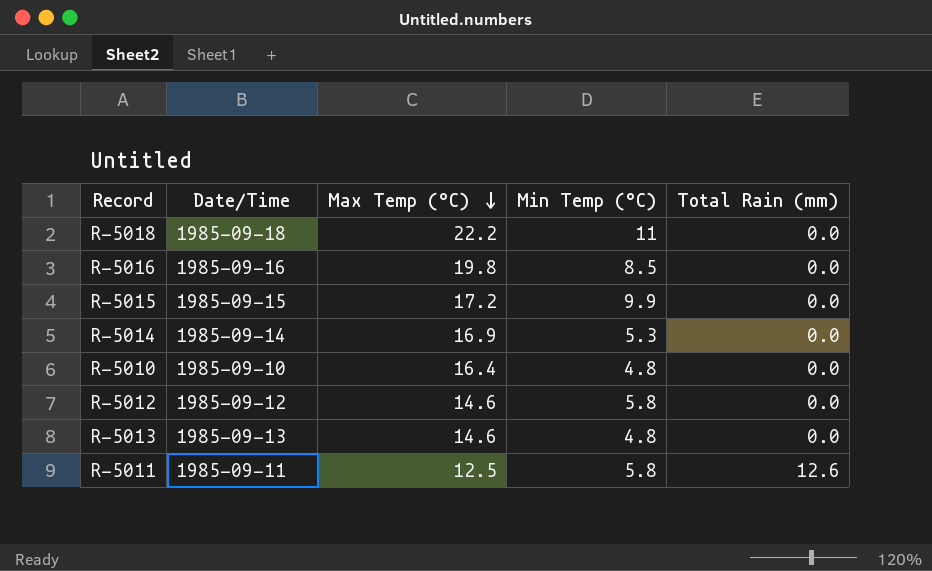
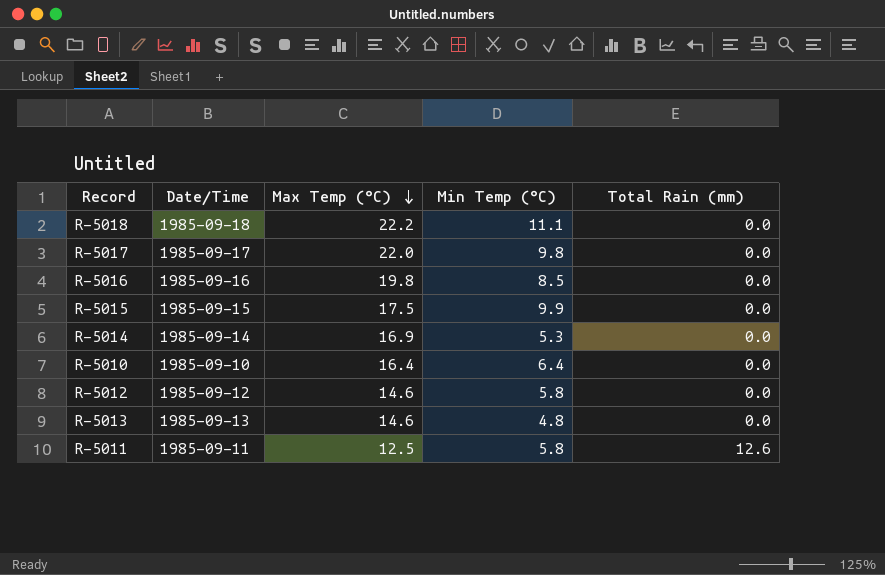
R-5018 | Min Temp (°C): 11 -> 11.1
row R-5017: none -> 1985-09-17 | 22.0 | 9.8 | 0.0
R-5015 | Max Temp (°C): 17.2 -> 17.5
R-5010 | Min Temp (°C): 4.8 -> 6.4

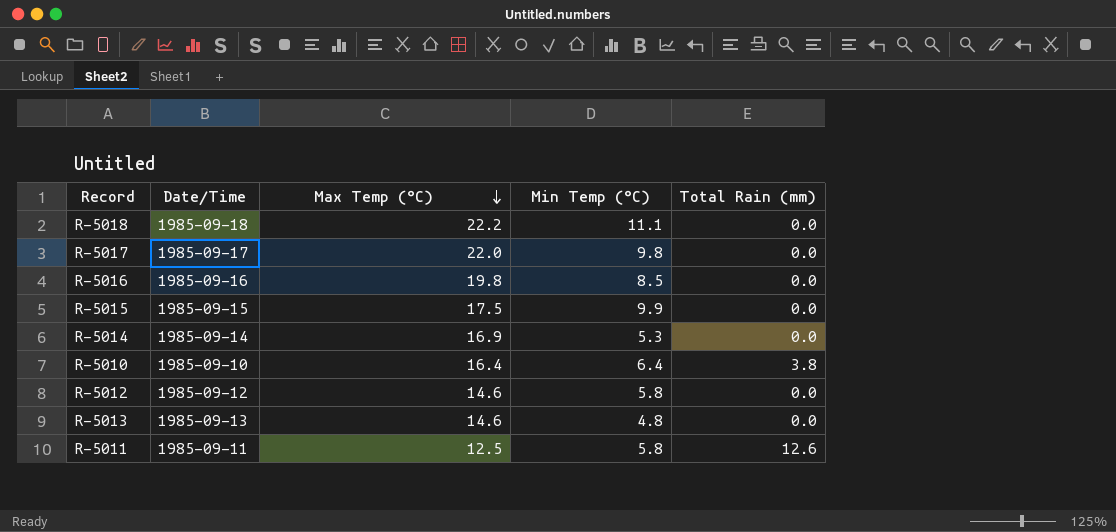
R-5010 | Total Rain (mm): 0.0 -> 3.8

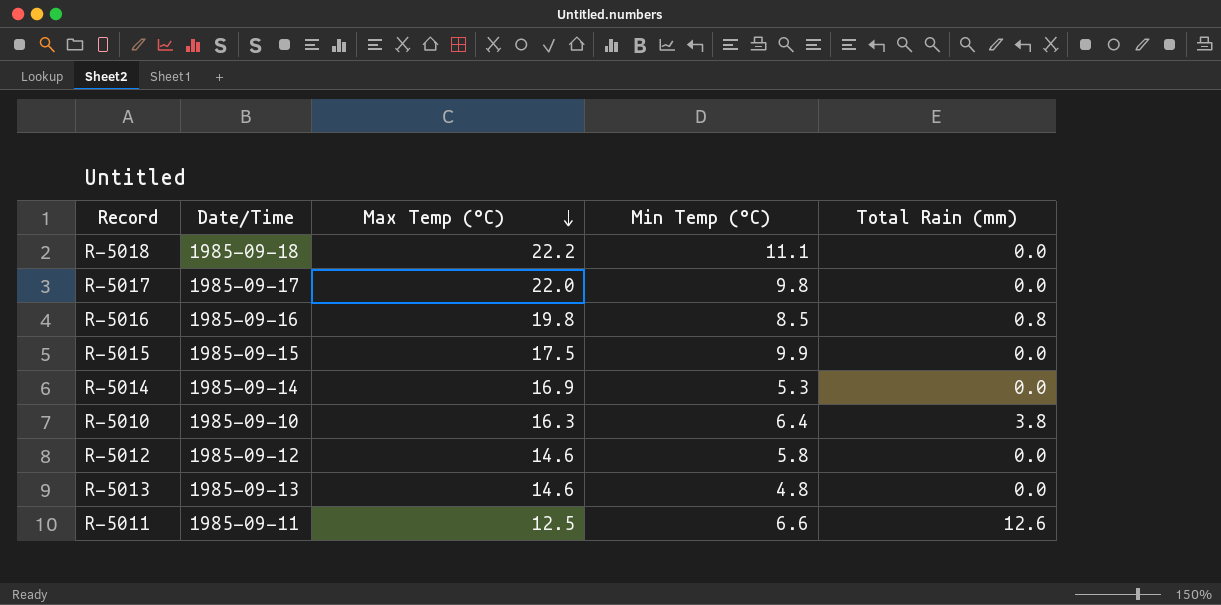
R-5016 | Total Rain (mm): 0.0 -> 0.8
R-5010 | Max Temp (°C): 16.4 -> 16.3
R-5011 | Min Temp (°C): 5.8 -> 6.6

